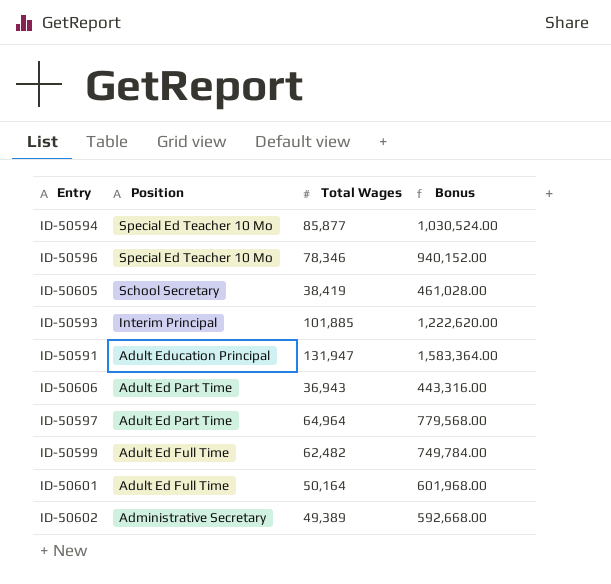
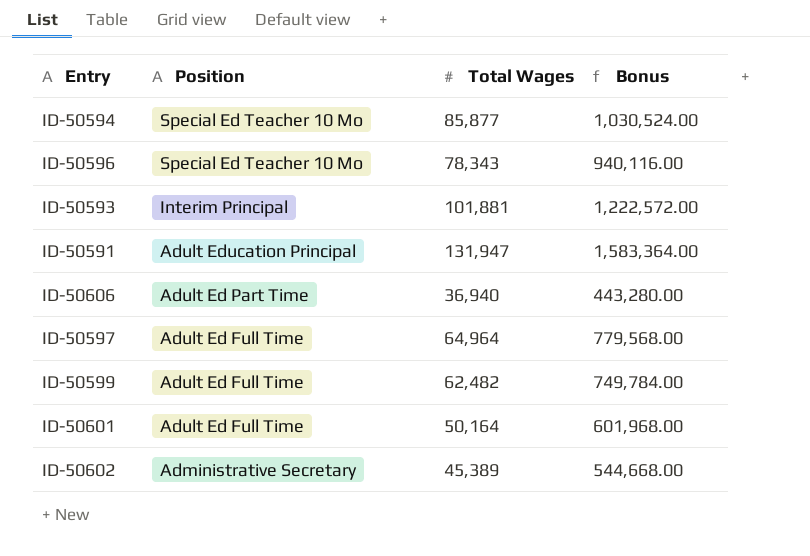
row ID-50605: School Secretary | 38,419 | 461,028.00 -> none
ID-50596 | Total Wages: 78,346 -> 78,343
ID-50596 | Bonus: 940,152.00 -> 940,116.00
ID-50593 | Total Wages: 101,885 -> 101,881
ID-50593 | Bonus: 1,222,620.00 -> 1,222,572.00
ID-50606 | Total Wages: 36,943 -> 36,940
ID-50606 | Bonus: 443,316.00 -> 443,280.00
ID-50597 | Position: Adult Ed Part Time -> Adult Ed Full Time
ID-50602 | Total Wages: 49,389 -> 45,389
ID-50602 | Bonus: 592,668.00 -> 544,668.00

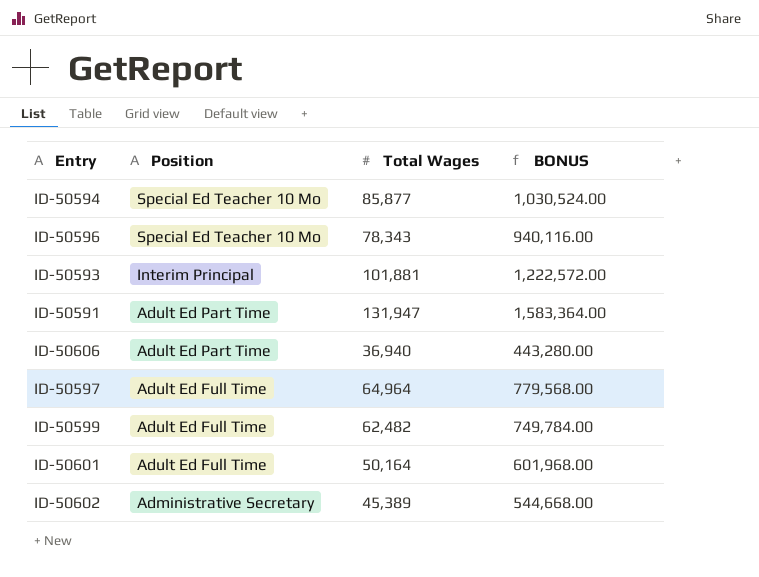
column name: Bonus -> BONUS
ID-50591 | Position: Adult Education Principal -> Adult Ed Part Time

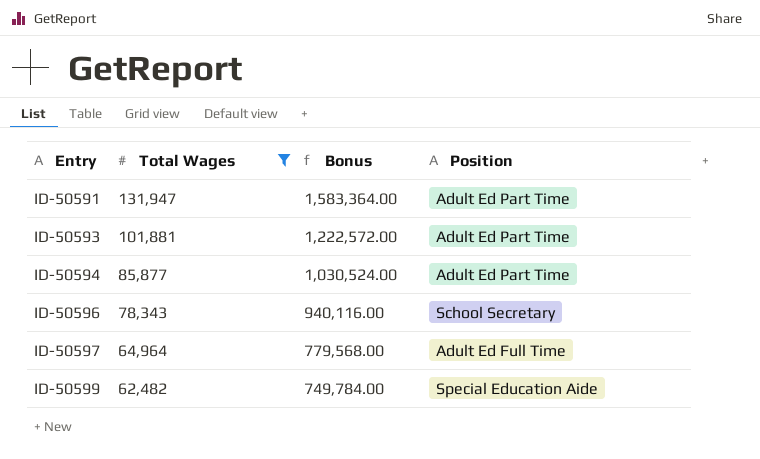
filter: none -> Total Wages >= 62,482
row order: Position descending -> Entry ascending
column name: BONUS -> Bonus
column Position | position: 2 -> 4
ID-50593 | Position: Interim Principal -> Adult Ed Part Time
ID-50594 | Position: Special Ed Teacher 10 Mo -> Adult Ed Part Time
ID-50596 | Position: Special Ed Teacher 10 Mo -> School Secretary
ID-50599 | Position: Adult Ed Full Time -> Special Education Aide

